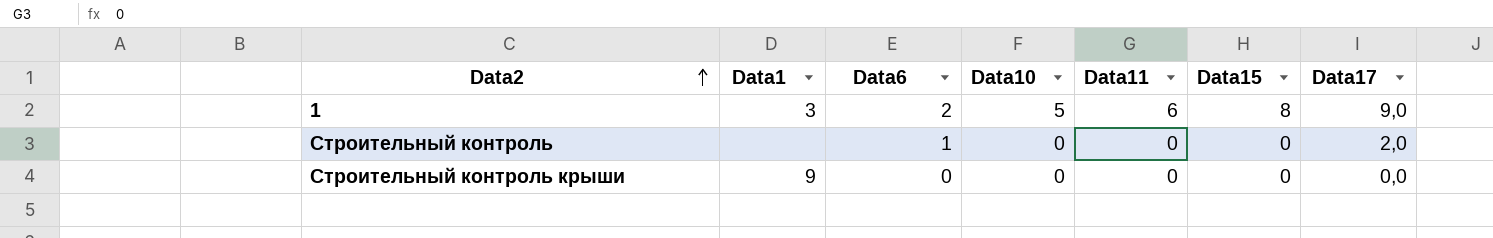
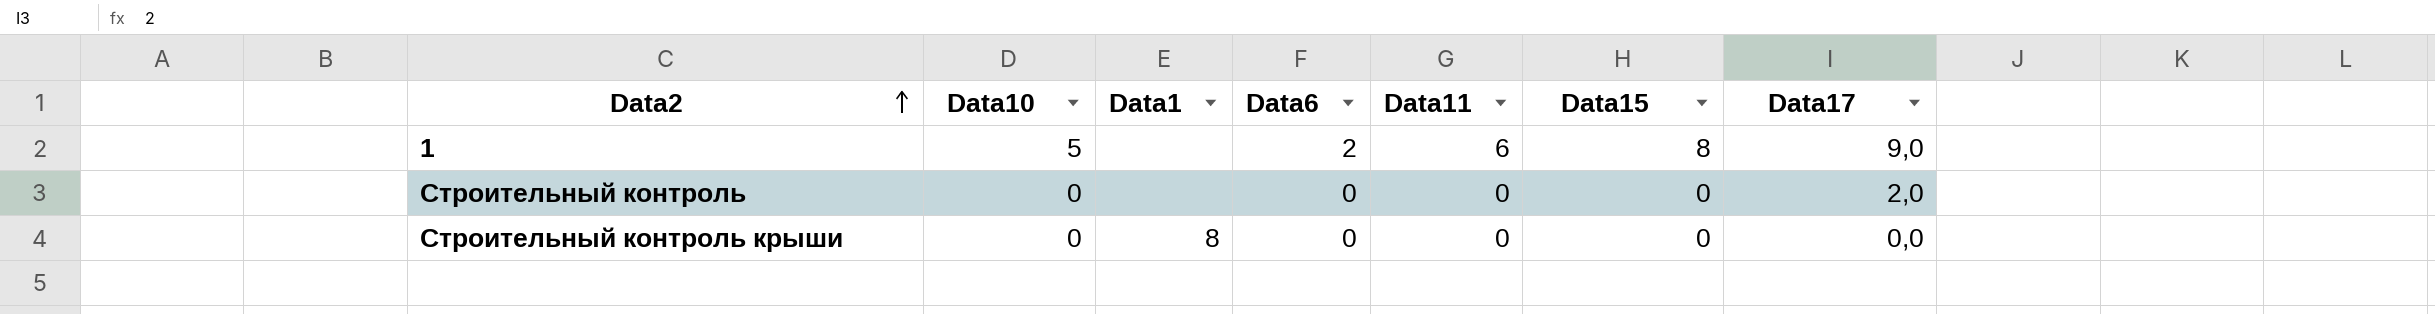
column Data10 | position: 4 -> 2
1 | Data1: 3 -> none
Строительный контроль | Data6: 1 -> 0
Строительный контроль крыши | Data1: 9 -> 8

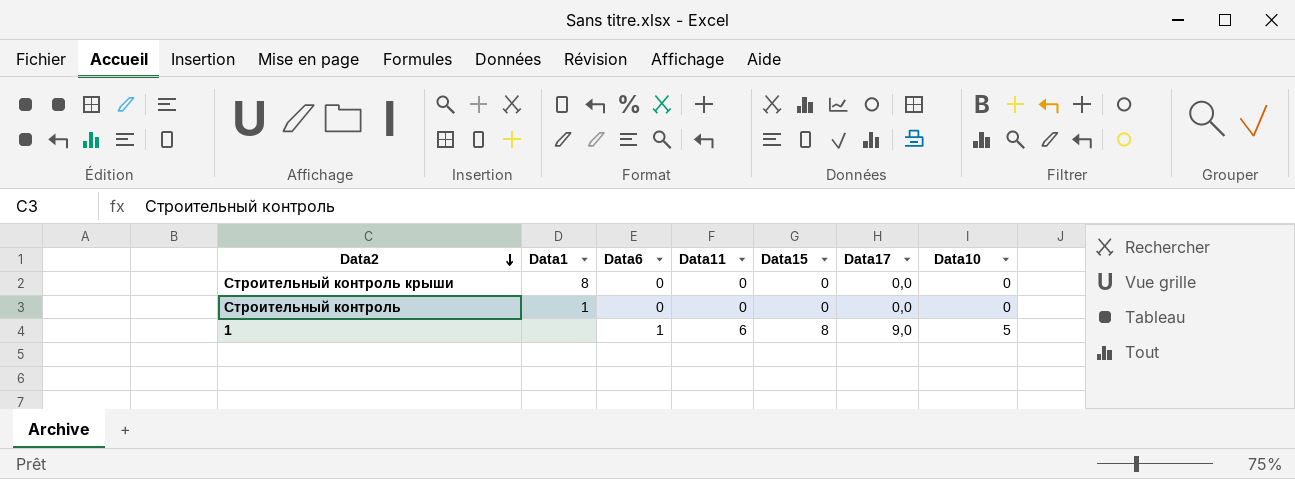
row order: Data2 ascending -> Data2 descending
column Data10 | position: 2 -> 7
Строительный контроль | Data1: none -> 1
Строительный контроль | Data17: 2,0 -> 0,0
1 | Data6: 2 -> 1

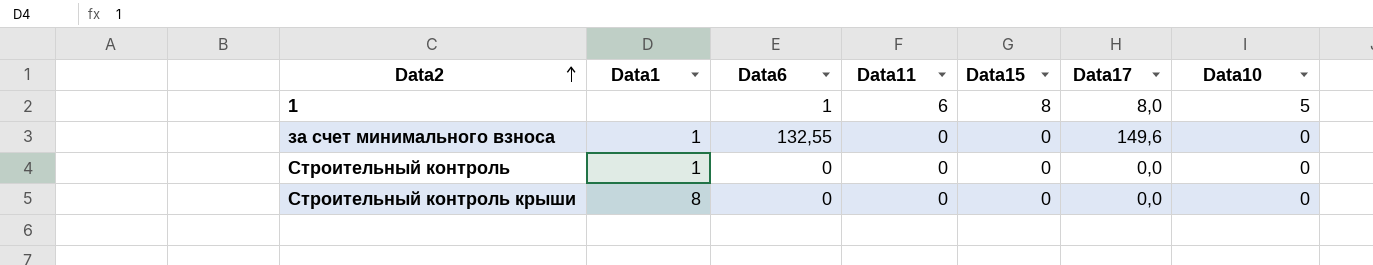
row order: Data2 descending -> Data2 ascending
1 | Data17: 9,0 -> 8,0
row за счет минимального взноса: none -> 1 | 132,55 | 0 | 0 | 149,6 | 0

